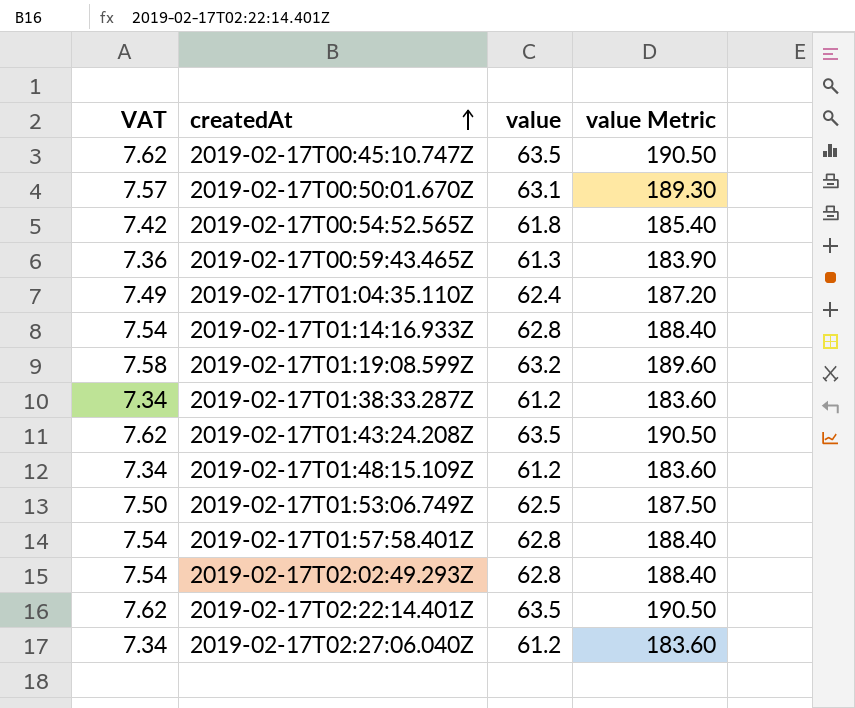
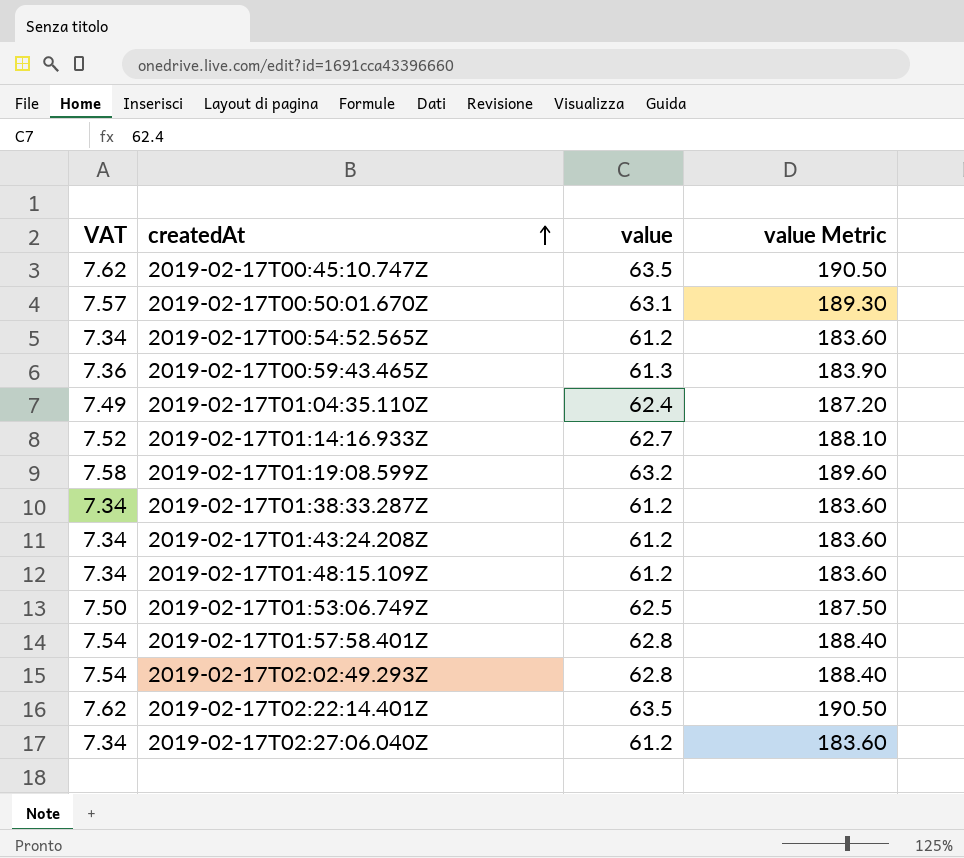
2019-02-17T00:54:52.565Z | VAT: 7.42 -> 7.34
2019-02-17T00:54:52.565Z | value: 61.8 -> 61.2
2019-02-17T00:54:52.565Z | value Metric: 185.40 -> 183.60
2019-02-17T01:14:16.933Z | VAT: 7.54 -> 7.52
2019-02-17T01:14:16.933Z | value: 62.8 -> 62.7
2019-02-17T01:14:16.933Z | value Metric: 188.40 -> 188.10
2019-02-17T01:43:24.208Z | VAT: 7.62 -> 7.34
2019-02-17T01:43:24.208Z | value: 63.5 -> 61.2
2019-02-17T01:43:24.208Z | value Metric: 190.50 -> 183.60

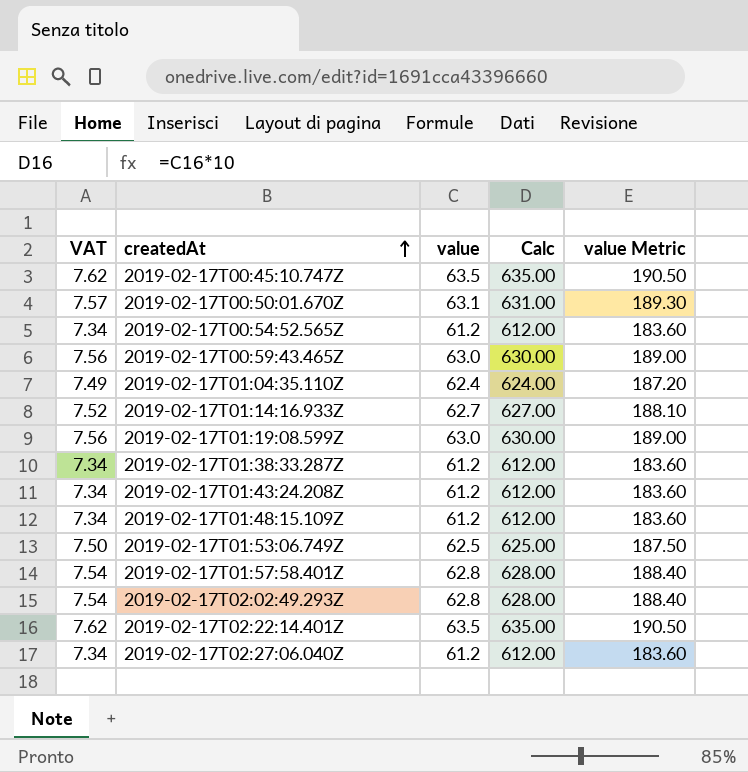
column Calc | formula: none -> [value] * 10
2019-02-17T00:59:43.465Z | VAT: 7.36 -> 7.56
2019-02-17T00:59:43.465Z | value: 61.3 -> 63.0
2019-02-17T00:59:43.465Z | value Metric: 183.90 -> 189.00
2019-02-17T01:19:08.599Z | VAT: 7.58 -> 7.56
2019-02-17T01:19:08.599Z | value: 63.2 -> 63.0
2019-02-17T01:19:08.599Z | value Metric: 189.60 -> 189.00

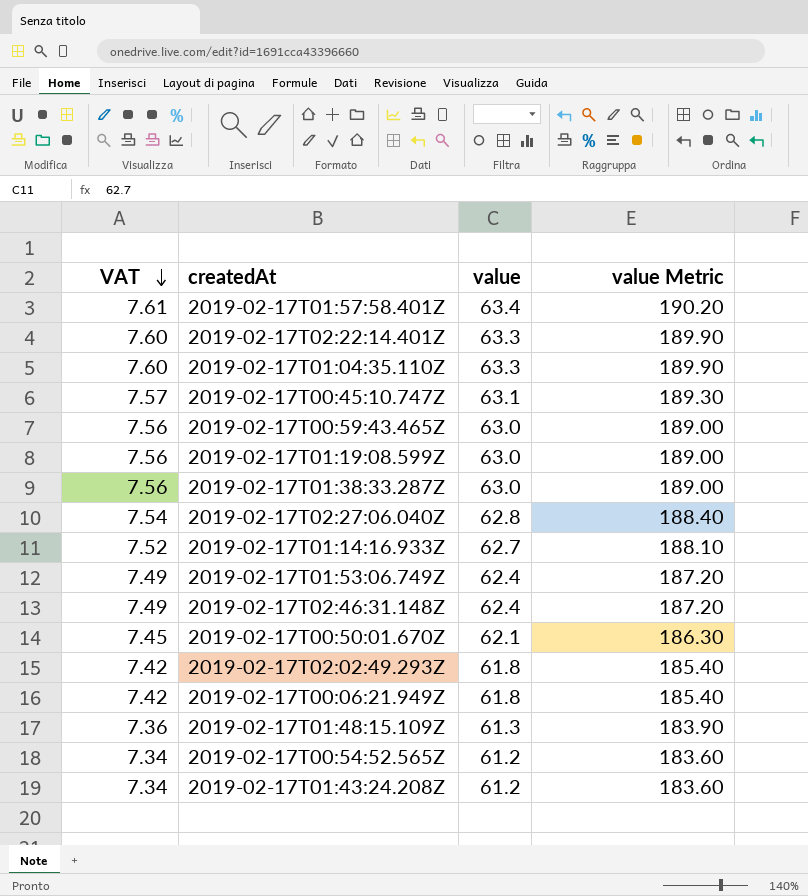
row order: createdAt ascending -> VAT descending
column Calc | formula: [value] * 10 -> none
2019-02-17T01:57:58.401Z | VAT: 7.54 -> 7.61
2019-02-17T01:57:58.401Z | value: 62.8 -> 63.4
2019-02-17T01:57:58.401Z | value Metric: 188.40 -> 190.20
2019-02-17T02:22:14.401Z | VAT: 7.62 -> 7.60
2019-02-17T02:22:14.401Z | value: 63.5 -> 63.3
2019-02-17T02:22:14.401Z | value Metric: 190.50 -> 189.90
2019-02-17T01:04:35.110Z | VAT: 7.49 -> 7.60
2019-02-17T01:04:35.110Z | value: 62.4 -> 63.3
2019-02-17T01:04:35.110Z | value Metric: 187.20 -> 189.90
2019-02-17T00:45:10.747Z | VAT: 7.62 -> 7.57
2019-02-17T00:45:10.747Z | value: 63.5 -> 63.1
2019-02-17T00:45:10.747Z | value Metric: 190.50 -> 189.30
2019-02-17T01:38:33.287Z | VAT: 7.34 -> 7.56
2019-02-17T01:38:33.287Z | value: 61.2 -> 63.0
2019-02-17T01:38:33.287Z | value Metric: 183.60 -> 189.00
2019-02-17T02:27:06.040Z | VAT: 7.34 -> 7.54
2019-02-17T02:27:06.040Z | value: 61.2 -> 62.8
2019-02-17T02:27:06.040Z | value Metric: 183.60 -> 188.40
2019-02-17T01:53:06.749Z | VAT: 7.50 -> 7.49
2019-02-17T01:53:06.749Z | value: 62.5 -> 62.4
2019-02-17T01:53:06.749Z | value Metric: 187.50 -> 187.20
row 2019-02-17T02:46:31.148Z: none -> 7.49 | 62.4 | 187.20
2019-02-17T00:50:01.670Z | VAT: 7.57 -> 7.45
2019-02-17T00:50:01.670Z | value: 63.1 -> 62.1
2019-02-17T00:50:01.670Z | value Metric: 189.30 -> 186.30
2019-02-17T02:02:49.293Z | VAT: 7.54 -> 7.42
2019-02-17T02:02:49.293Z | value: 62.8 -> 61.8
2019-02-17T02:02:49.293Z | value Metric: 188.40 -> 185.40
row 2019-02-17T00:06:21.949Z: none -> 7.42 | 61.8 | 185.40
2019-02-17T01:48:15.109Z | VAT: 7.34 -> 7.36
2019-02-17T01:48:15.109Z | value: 61.2 -> 61.3
2019-02-17T01:48:15.109Z | value Metric: 183.60 -> 183.90

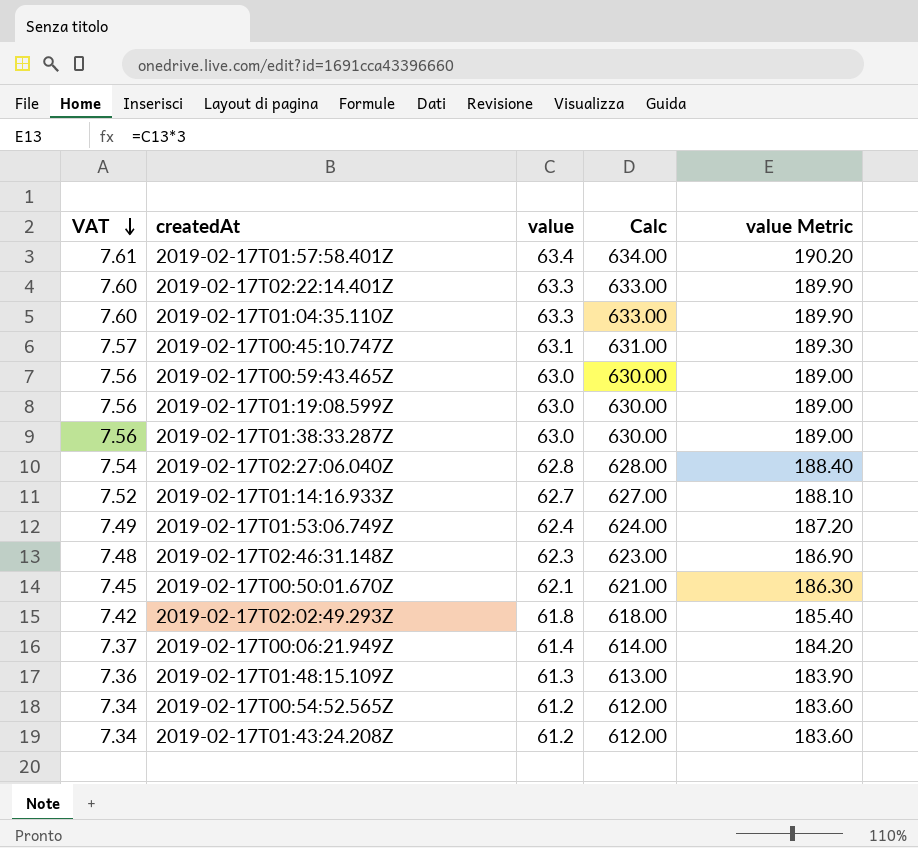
column Calc | formula: none -> [value] * 10
2019-02-17T02:46:31.148Z | VAT: 7.49 -> 7.48
2019-02-17T02:46:31.148Z | value: 62.4 -> 62.3
2019-02-17T02:46:31.148Z | value Metric: 187.20 -> 186.90
2019-02-17T00:06:21.949Z | VAT: 7.42 -> 7.37
2019-02-17T00:06:21.949Z | value: 61.8 -> 61.4
2019-02-17T00:06:21.949Z | value Metric: 185.40 -> 184.20

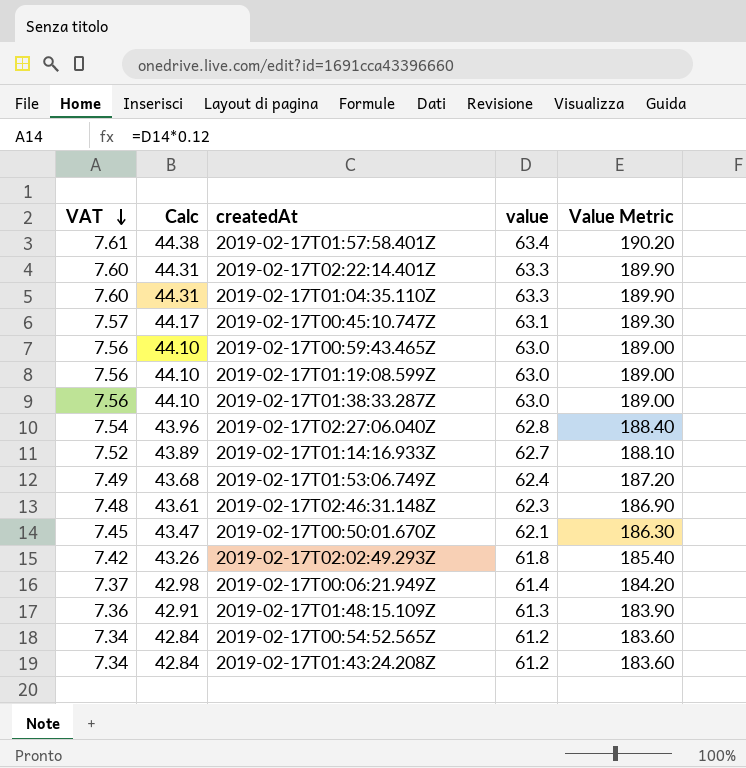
column Calc | formula: [value] * 10 -> [value] * 0.7
column Calc | position: 4 -> 2
column name: value Metric -> Value Metric

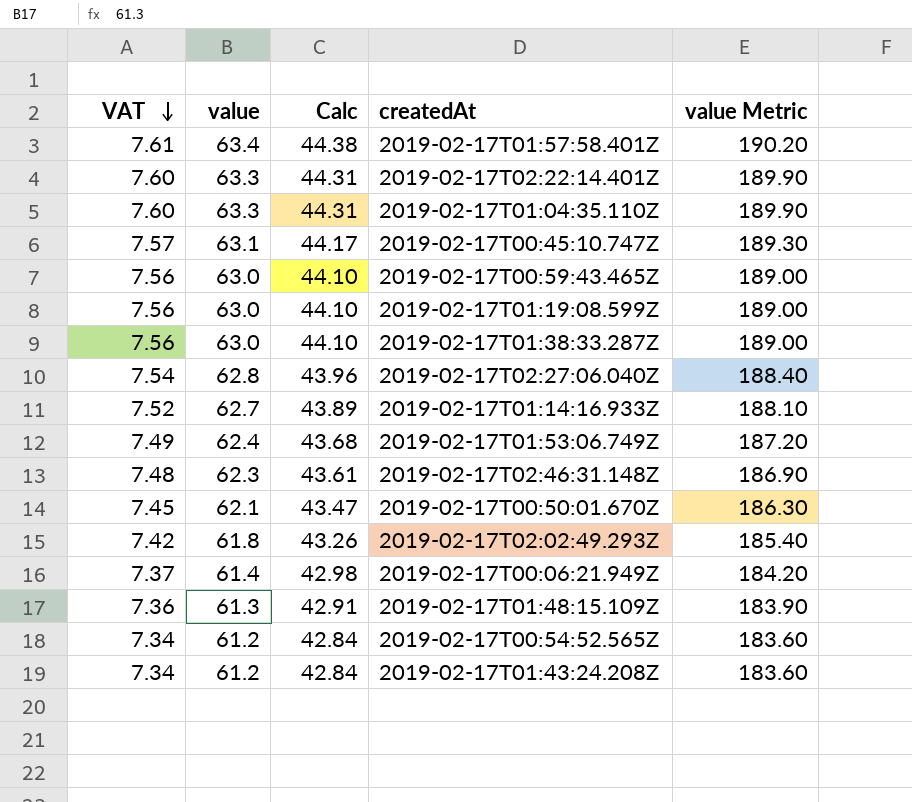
column value | position: 4 -> 2
column name: Value Metric -> value Metric

